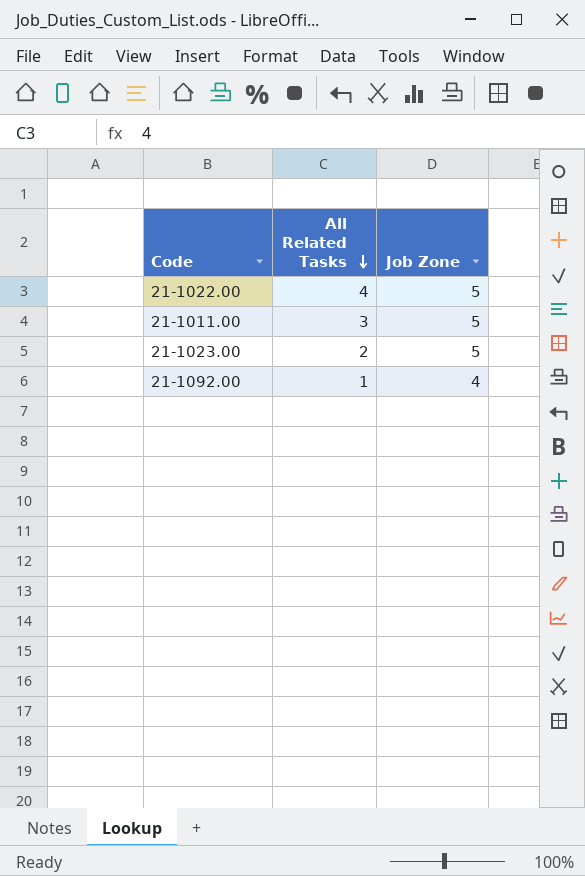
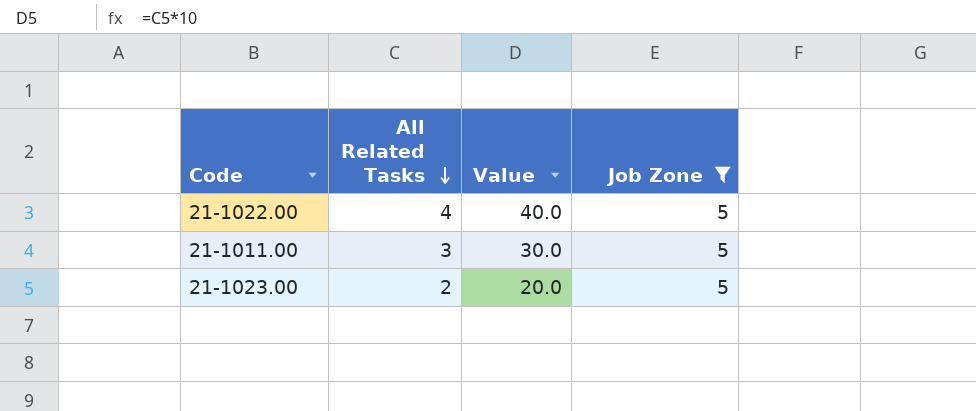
filter: none -> Job Zone = 5
column Value | formula: none -> [All Related Tasks] * 10

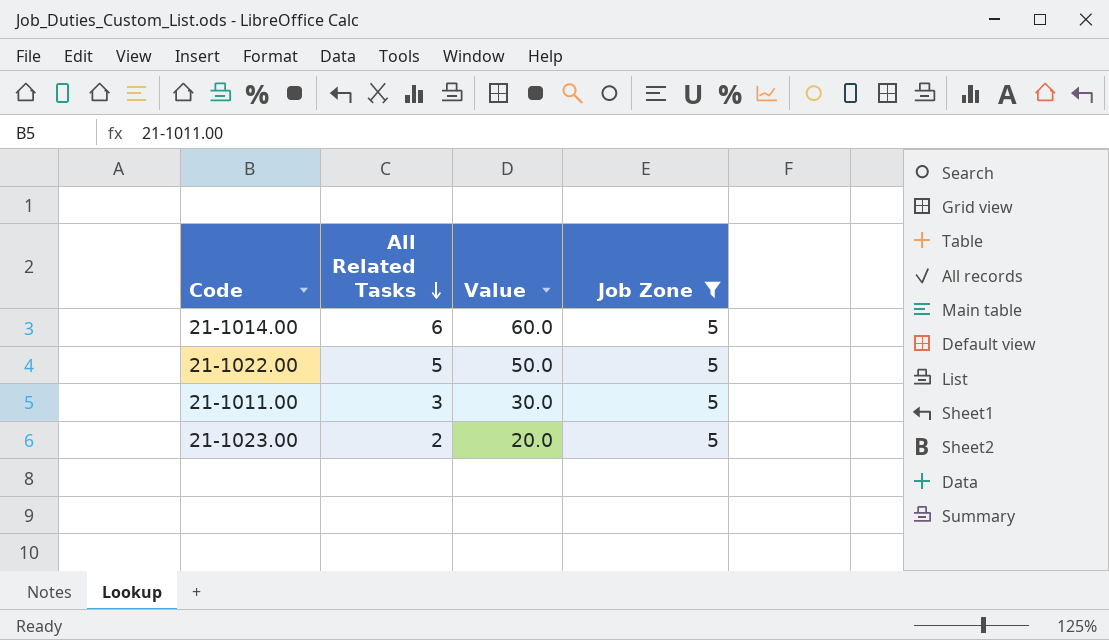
row 21-1014.00: none -> 6 | 60.0 | 5
21-1022.00 | All Related Tasks: 4 -> 5
21-1022.00 | Value: 40.0 -> 50.0

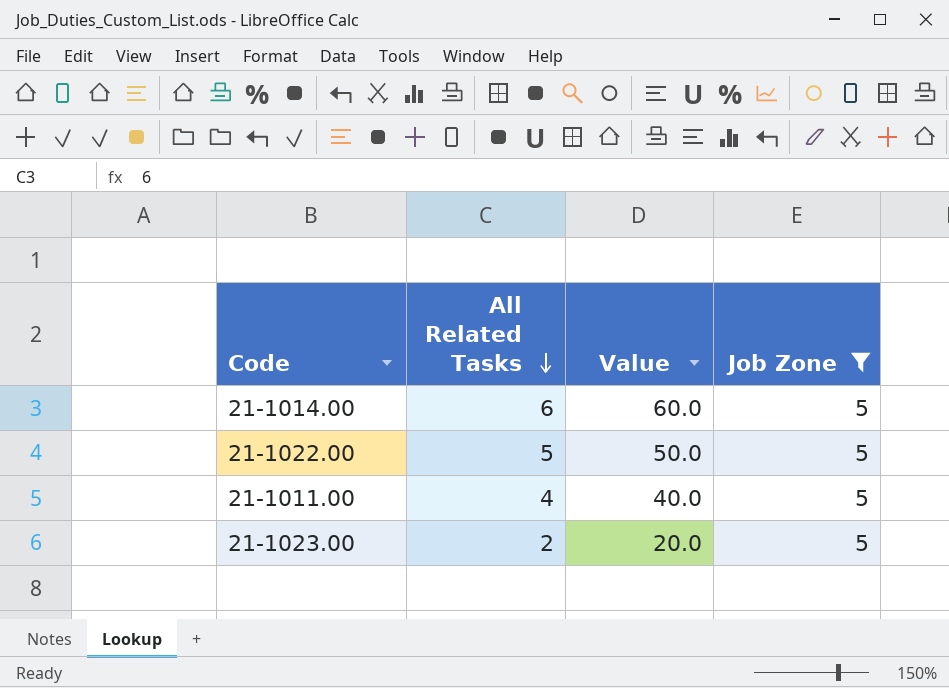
21-1011.00 | All Related Tasks: 3 -> 4
21-1011.00 | Value: 30.0 -> 40.0

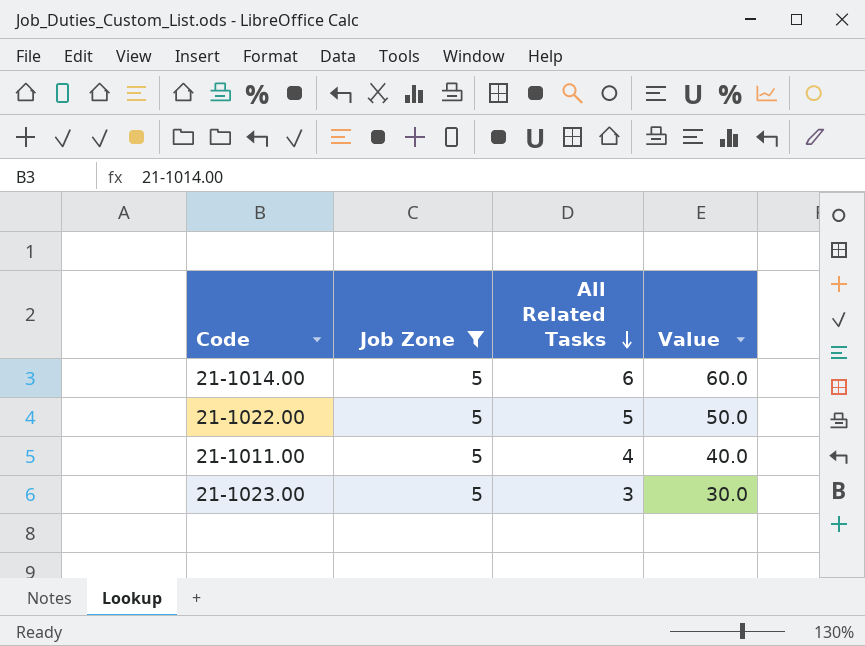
column Job Zone | position: 4 -> 2
21-1023.00 | All Related Tasks: 2 -> 3
21-1023.00 | Value: 20.0 -> 30.0

